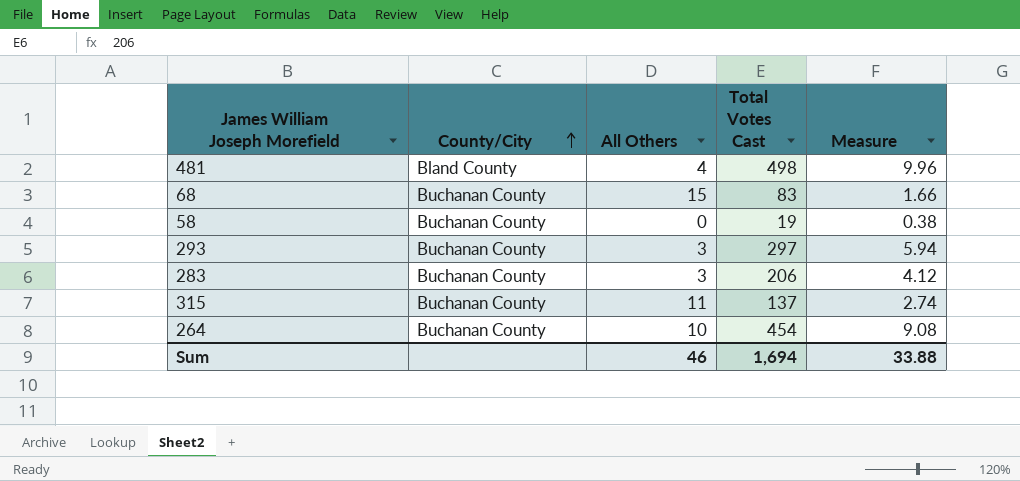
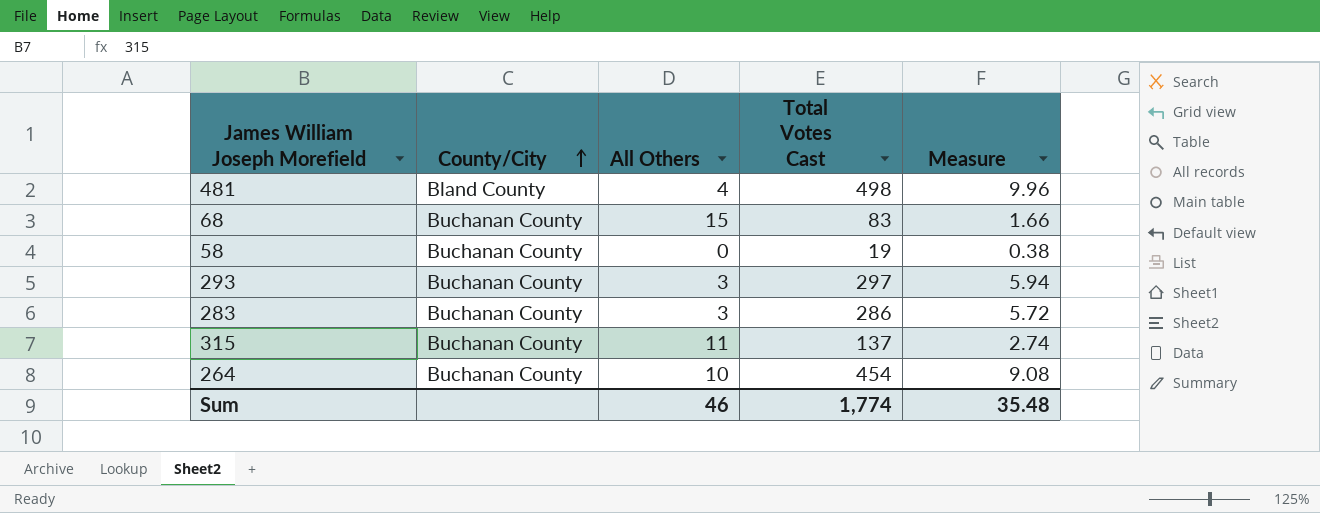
283 | Total Votes Cast: 206 -> 286
283 | Measure: 4.12 -> 5.72
Sum | Total Votes Cast: 1,694 -> 1,774
Sum | Measure: 33.88 -> 35.48

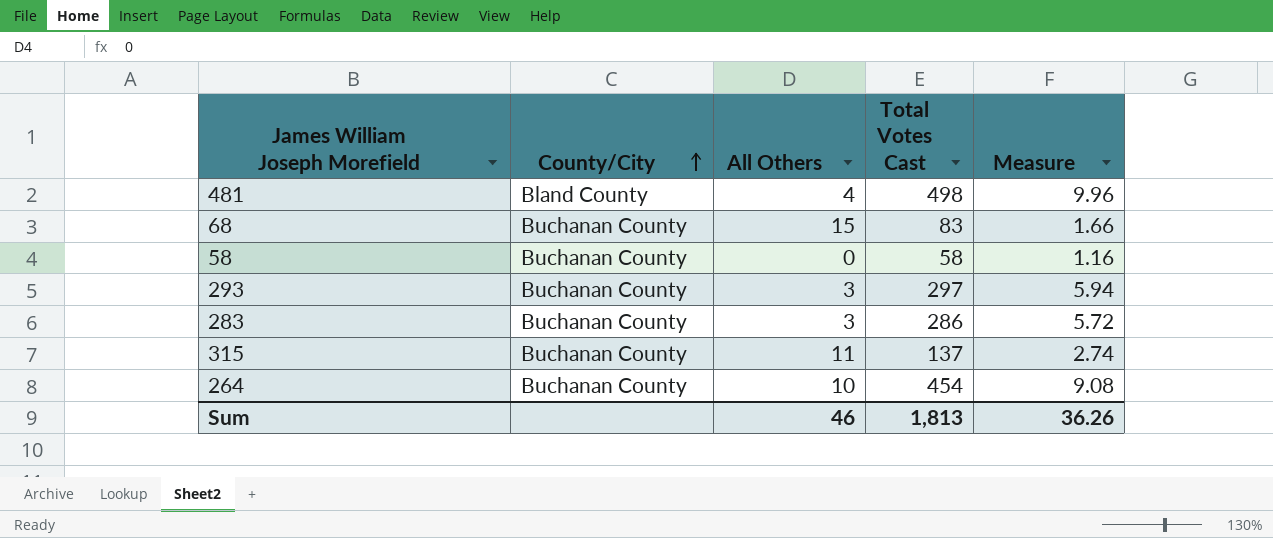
58 | Total Votes Cast: 19 -> 58
58 | Measure: 0.38 -> 1.16
Sum | Total Votes Cast: 1,774 -> 1,813
Sum | Measure: 35.48 -> 36.26

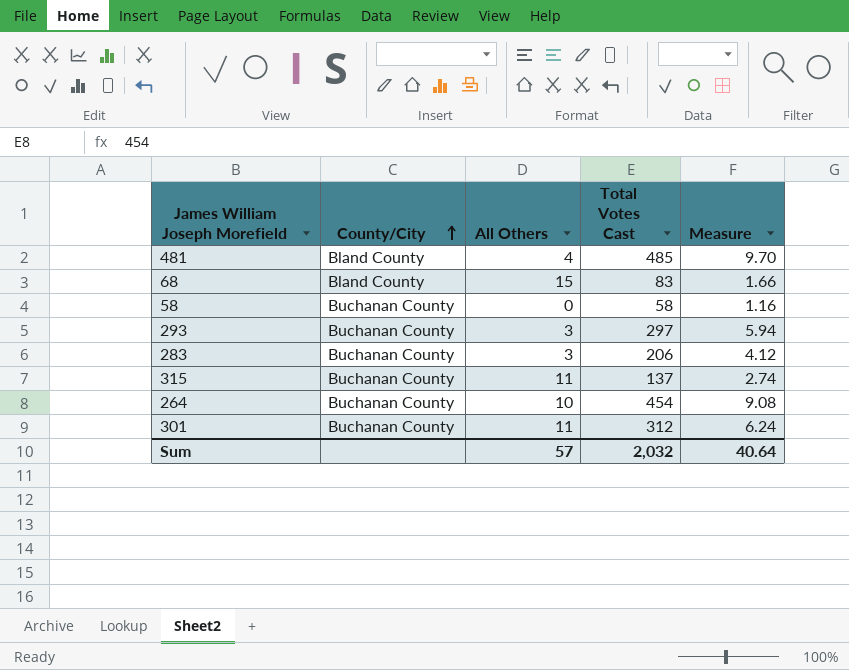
481 | Total Votes Cast: 498 -> 485
481 | Measure: 9.96 -> 9.70
68 | County/City: Buchanan County -> Bland County
283 | Total Votes Cast: 286 -> 206
283 | Measure: 5.72 -> 4.12
row 301: none -> Buchanan County | 11 | 312 | 6.24
Sum | All Others: 46 -> 57
Sum | Total Votes Cast: 1,813 -> 2,032
Sum | Measure: 36.26 -> 40.64

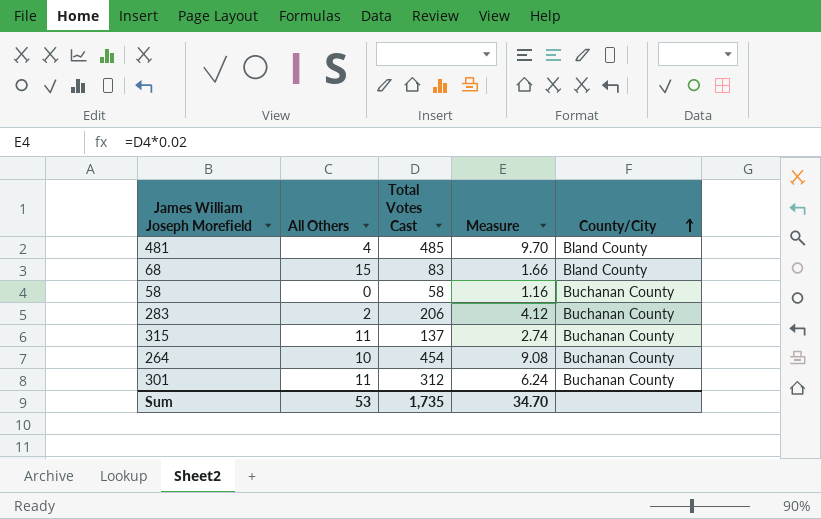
column County/City | position: 2 -> 5
row 293: Buchanan County | 3 | 297 | 5.94 -> none
283 | All Others: 3 -> 2
Sum | All Others: 57 -> 53
Sum | Total Votes Cast: 2,032 -> 1,735
Sum | Measure: 40.64 -> 34.70

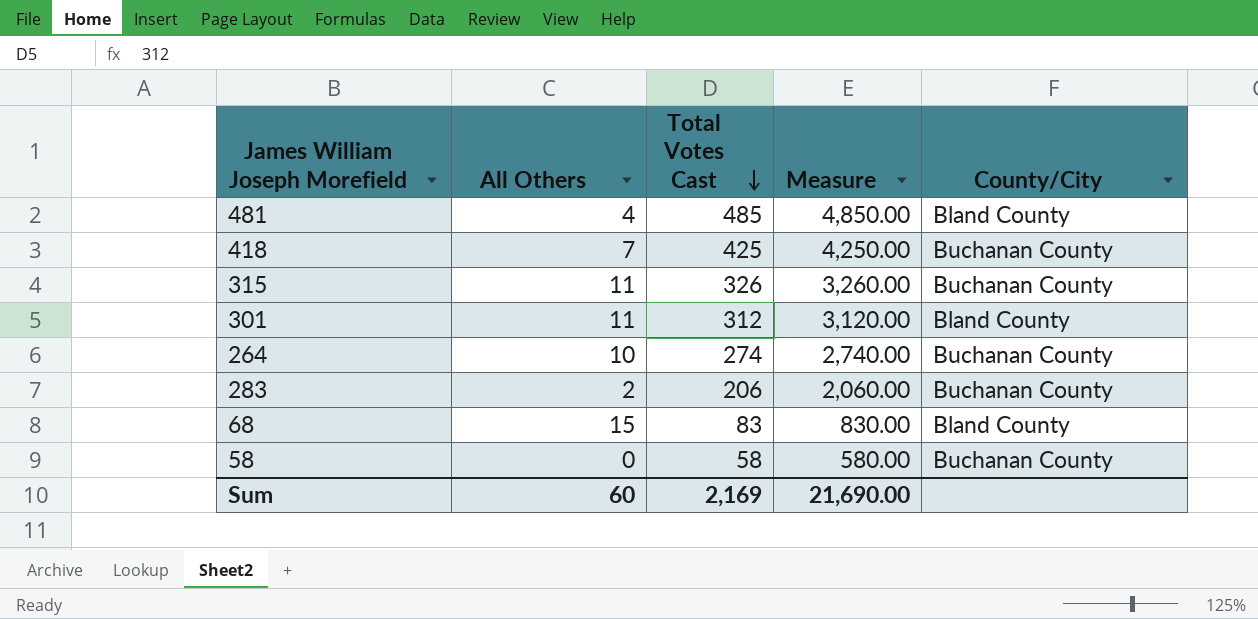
row order: County/City ascending -> Total Votes Cast descending
column Measure | formula: [Total Votes Cast] * 0.02 -> [Total Votes Cast] * 10
row 418: none -> 7 | 425 | 4,250.00 | Buchanan County
315 | Total Votes Cast: 137 -> 326
301 | County/City: Buchanan County -> Bland County
264 | Total Votes Cast: 454 -> 274
Sum | All Others: 53 -> 60
Sum | Total Votes Cast: 1,735 -> 2,169
Sum | Measure: 34.70 -> 21,690.00

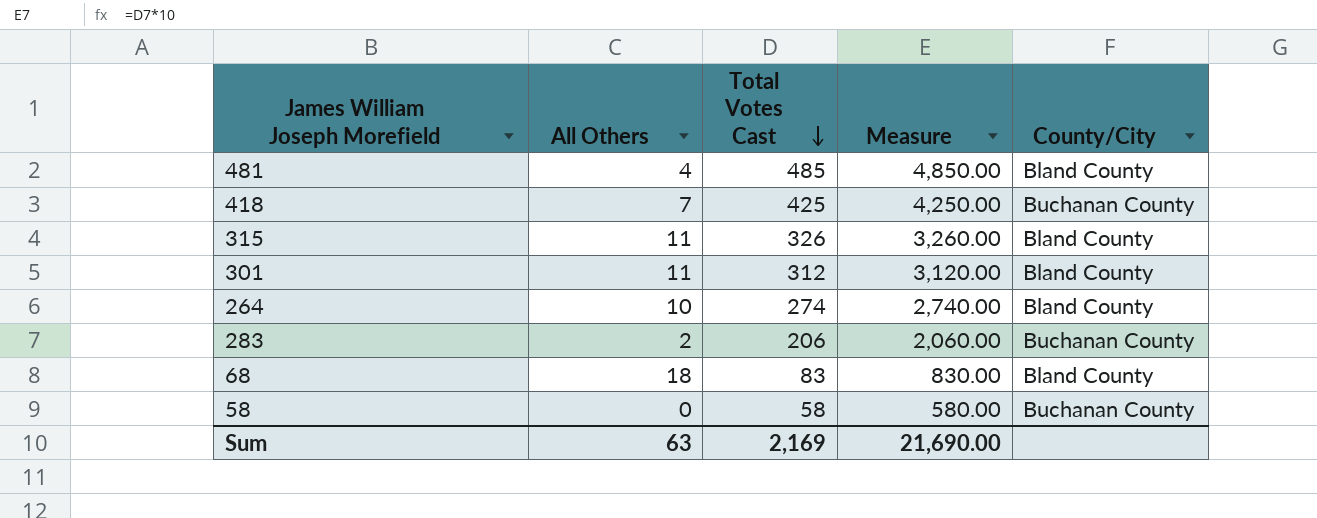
315 | County/City: Buchanan County -> Bland County
264 | County/City: Buchanan County -> Bland County
68 | All Others: 15 -> 18
Sum | All Others: 60 -> 63

